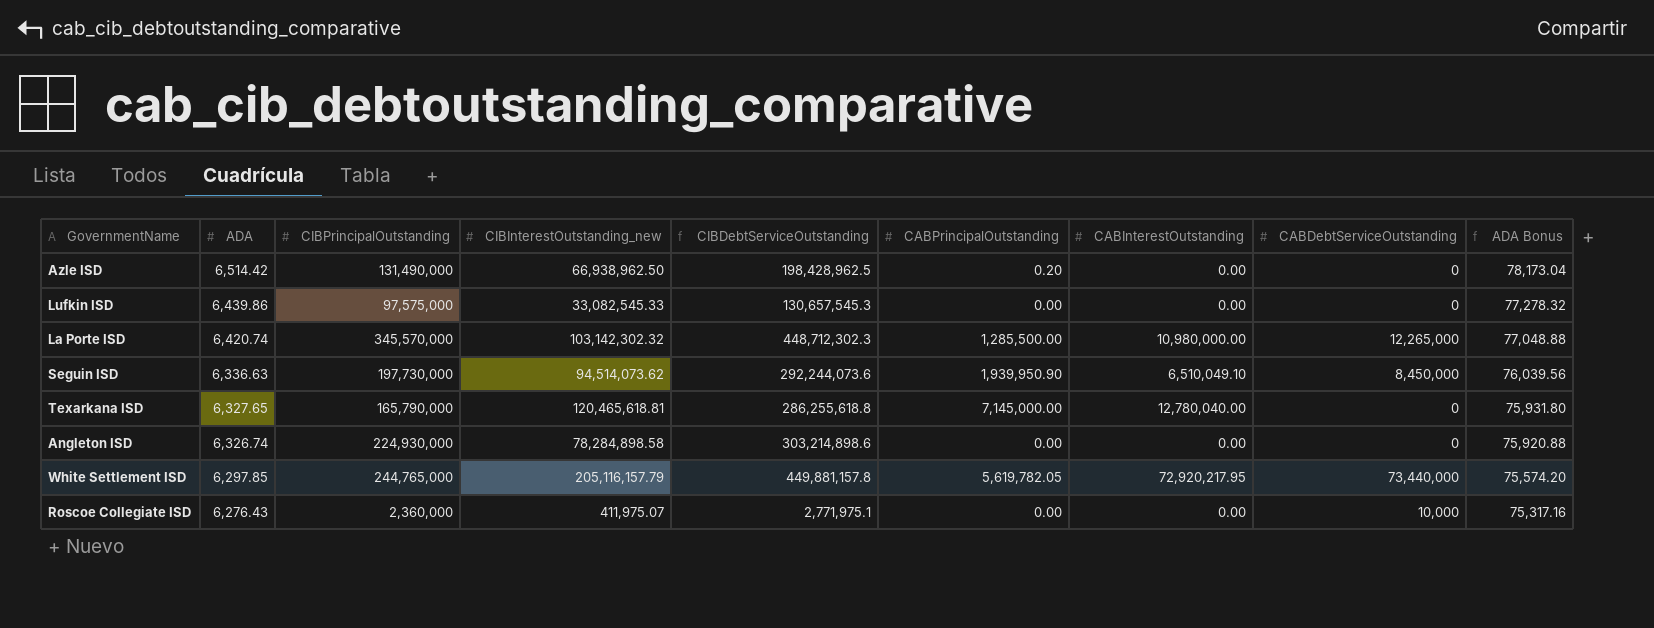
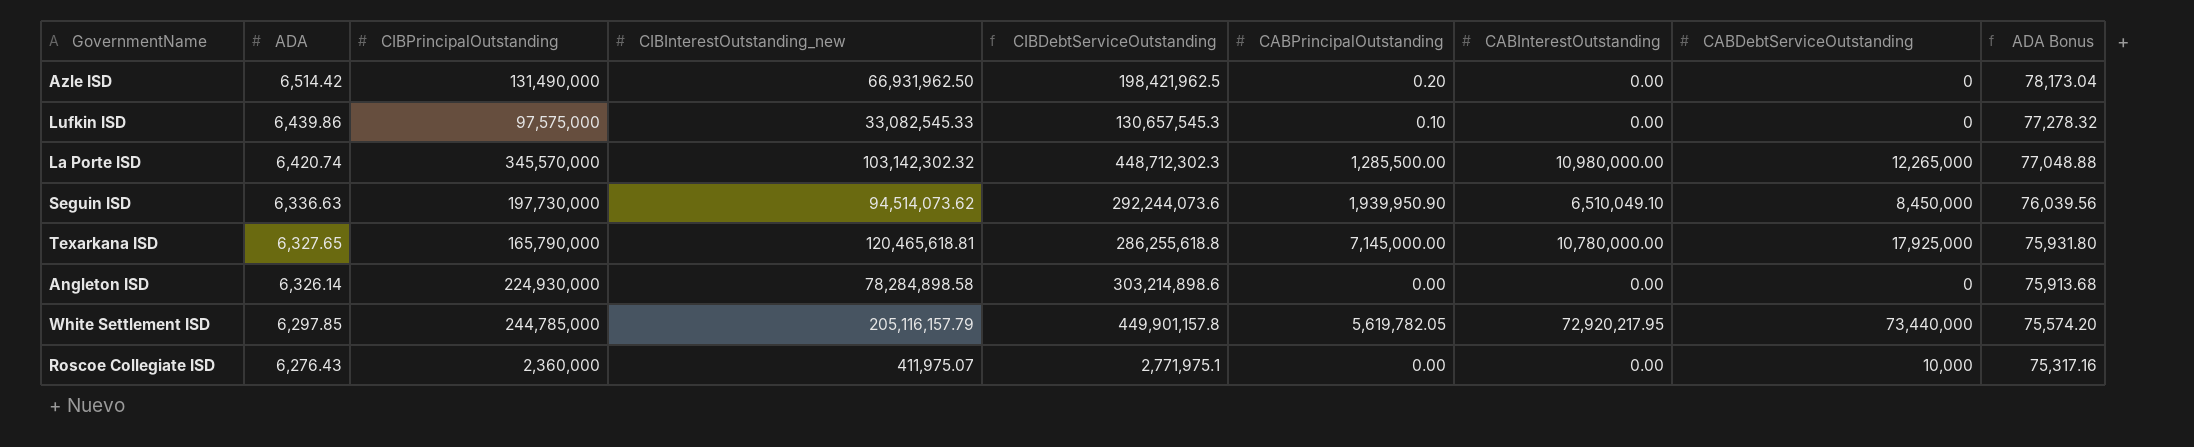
Azle ISD | CIBInterestOutstanding_new: 66,938,962.50 -> 66,931,962.50
Azle ISD | CIBDebtServiceOutstanding: 198,428,962.5 -> 198,421,962.5
Lufkin ISD | CABPrincipalOutstanding: 0.00 -> 0.10
Texarkana ISD | CABInterestOutstanding: 12,780,040.00 -> 10,780,000.00
Texarkana ISD | CABDebtServiceOutstanding: 0 -> 17,925,000
Angleton ISD | ADA: 6,326.74 -> 6,326.14
Angleton ISD | ADA Bonus: 75,920.88 -> 75,913.68
White Settlement ISD | CIBPrincipalOutstanding: 244,765,000 -> 244,785,000
White Settlement ISD | CIBDebtServiceOutstanding: 449,881,157.8 -> 449,901,157.8

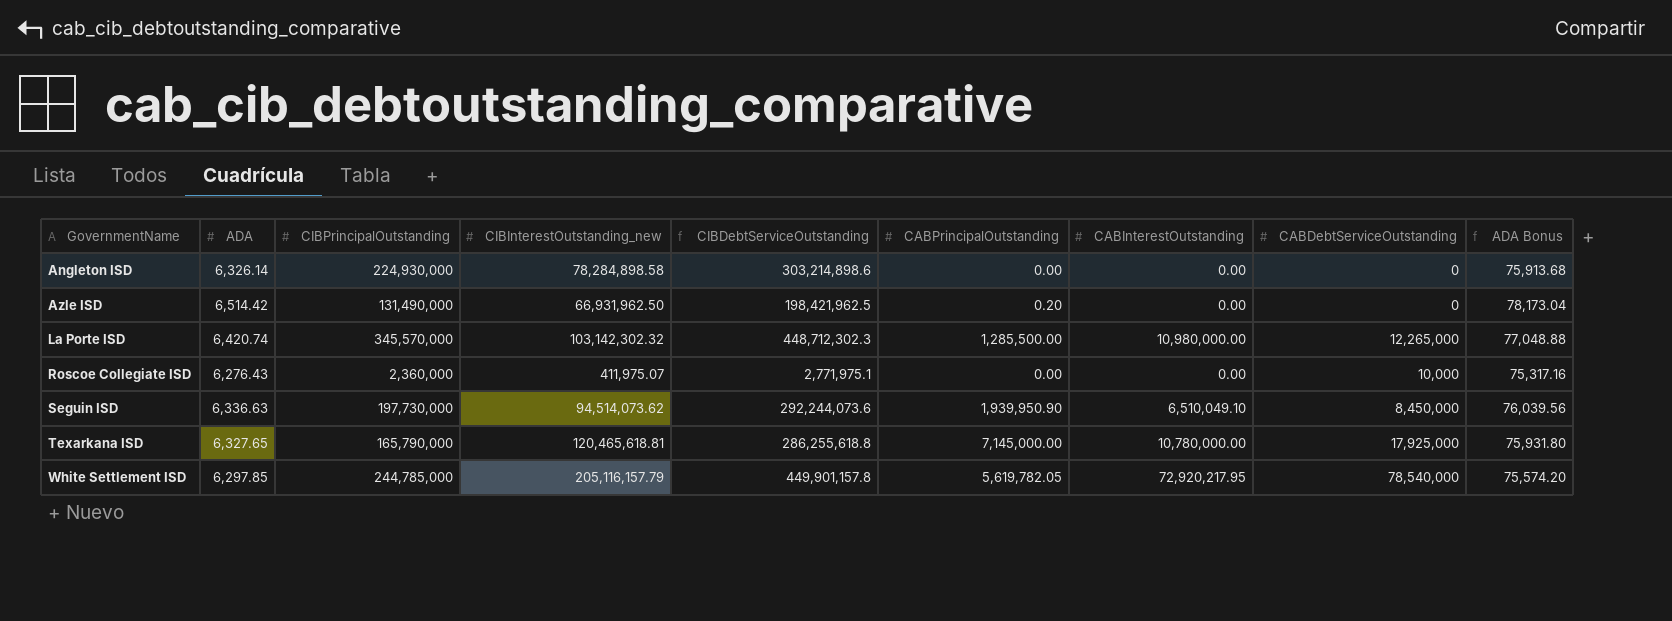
row order: ADA descending -> GovernmentName ascending
row Lufkin ISD: 6,439.86 | 97,575,000 | 33,082,545.33 | 130,657,545.3 | 0.10 | 0.00 | 0 | 77,278.32 -> none
White Settlement ISD | CABDebtServiceOutstanding: 73,440,000 -> 78,540,000

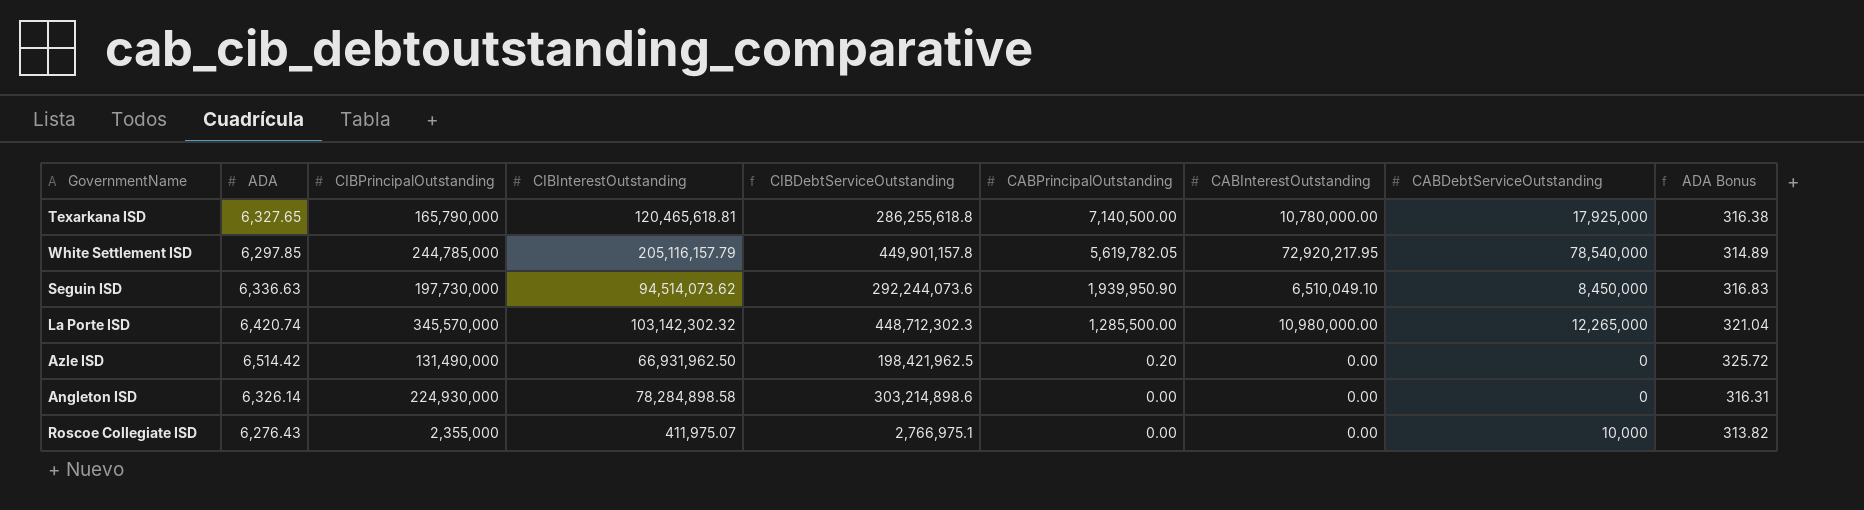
row order: GovernmentName ascending -> CABPrincipalOutstanding descending
column name: CIBInterestOutstanding_new -> CIBInterestOutstanding
column ADA Bonus | formula: [ADA] * 12 -> [ADA] * 0.05
Texarkana ISD | CABPrincipalOutstanding: 7,145,000.00 -> 7,140,500.00
Roscoe Collegiate ISD | CIBPrincipalOutstanding: 2,360,000 -> 2,355,000
Roscoe Collegiate ISD | CIBDebtServiceOutstanding: 2,771,975.1 -> 2,766,975.1

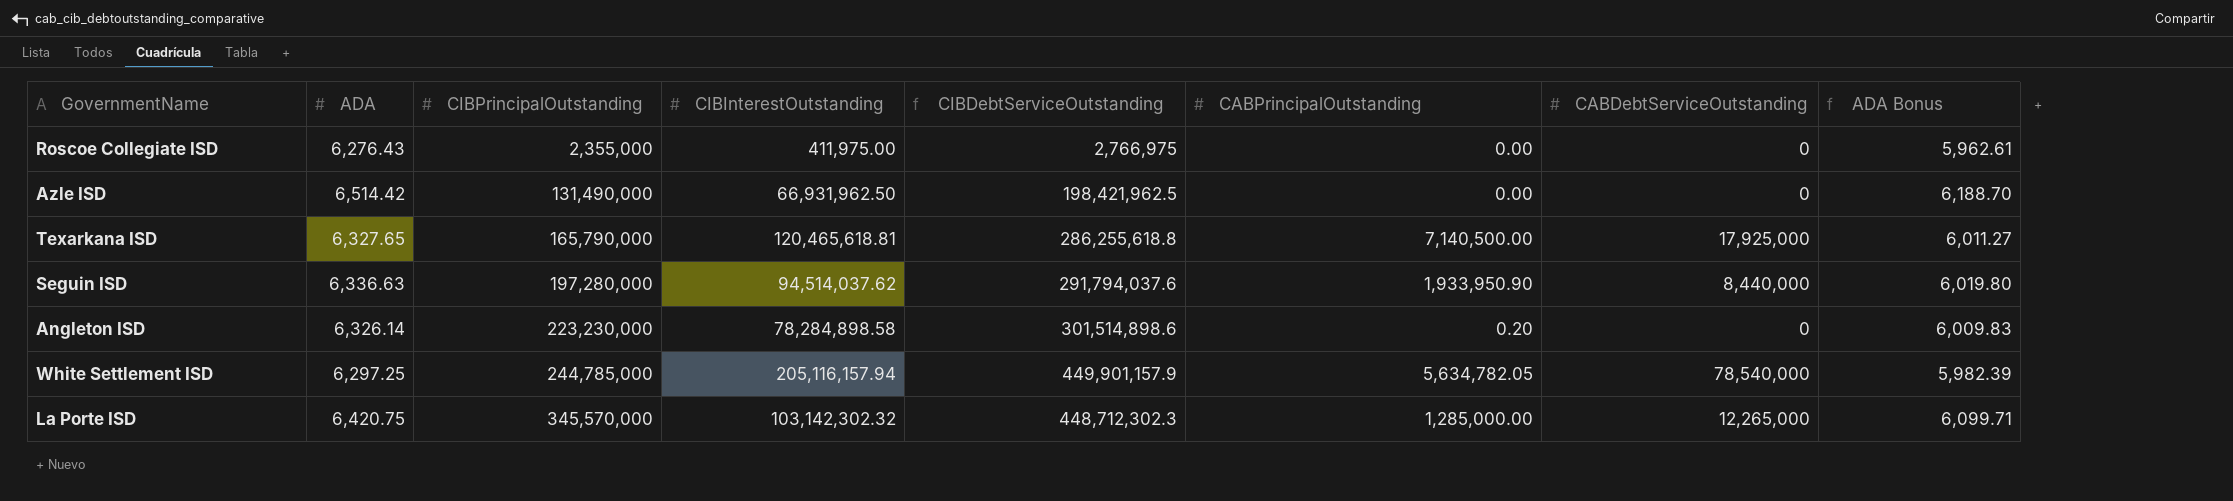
row order: CABPrincipalOutstanding descending -> CIBPrincipalOutstanding ascending
column CABInterestOutstanding | position: 7 -> none
column ADA Bonus | formula: [ADA] * 0.05 -> [ADA] * 0.95
Roscoe Collegiate ISD | CIBInterestOutstanding: 411,975.07 -> 411,975.00
Roscoe Collegiate ISD | CIBDebtServiceOutstanding: 2,766,975.1 -> 2,766,975
Roscoe Collegiate ISD | CABDebtServiceOutstanding: 10,000 -> 0
Azle ISD | CABPrincipalOutstanding: 0.20 -> 0.00
Seguin ISD | CIBPrincipalOutstanding: 197,730,000 -> 197,280,000
Seguin ISD | CIBInterestOutstanding: 94,514,073.62 -> 94,514,037.62
Seguin ISD | CIBDebtServiceOutstanding: 292,244,073.6 -> 291,794,037.6
Seguin ISD | CABPrincipalOutstanding: 1,939,950.90 -> 1,933,950.90
Seguin ISD | CABDebtServiceOutstanding: 8,450,000 -> 8,440,000
Angleton ISD | CIBPrincipalOutstanding: 224,930,000 -> 223,230,000
Angleton ISD | CIBDebtServiceOutstanding: 303,214,898.6 -> 301,514,898.6
Angleton ISD | CABPrincipalOutstanding: 0.00 -> 0.20
White Settlement ISD | ADA: 6,297.85 -> 6,297.25
White Settlement ISD | CIBInterestOutstanding: 205,116,157.79 -> 205,116,157.94
White Settlement ISD | CIBDebtServiceOutstanding: 449,901,157.8 -> 449,901,157.9
White Settlement ISD | CABPrincipalOutstanding: 5,619,782.05 -> 5,634,782.05
La Porte ISD | ADA: 6,420.74 -> 6,420.75
La Porte ISD | CABPrincipalOutstanding: 1,285,500.00 -> 1,285,000.00

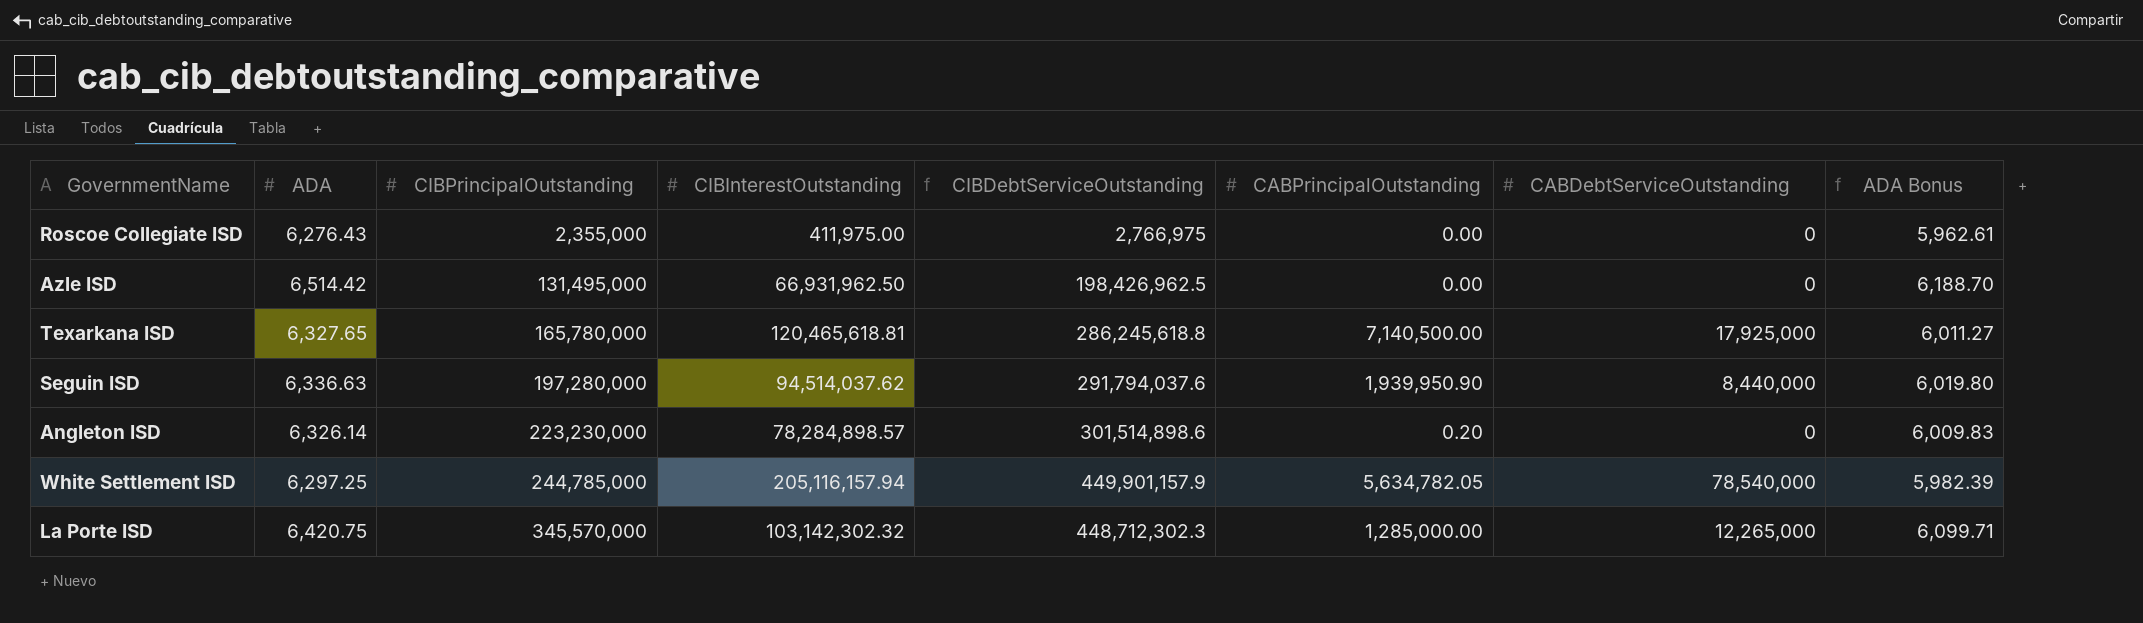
Azle ISD | CIBPrincipalOutstanding: 131,490,000 -> 131,495,000
Azle ISD | CIBDebtServiceOutstanding: 198,421,962.5 -> 198,426,962.5
Texarkana ISD | CIBPrincipalOutstanding: 165,790,000 -> 165,780,000
Texarkana ISD | CIBDebtServiceOutstanding: 286,255,618.8 -> 286,245,618.8
Seguin ISD | CABPrincipalOutstanding: 1,933,950.90 -> 1,939,950.90
Angleton ISD | CIBInterestOutstanding: 78,284,898.58 -> 78,284,898.57

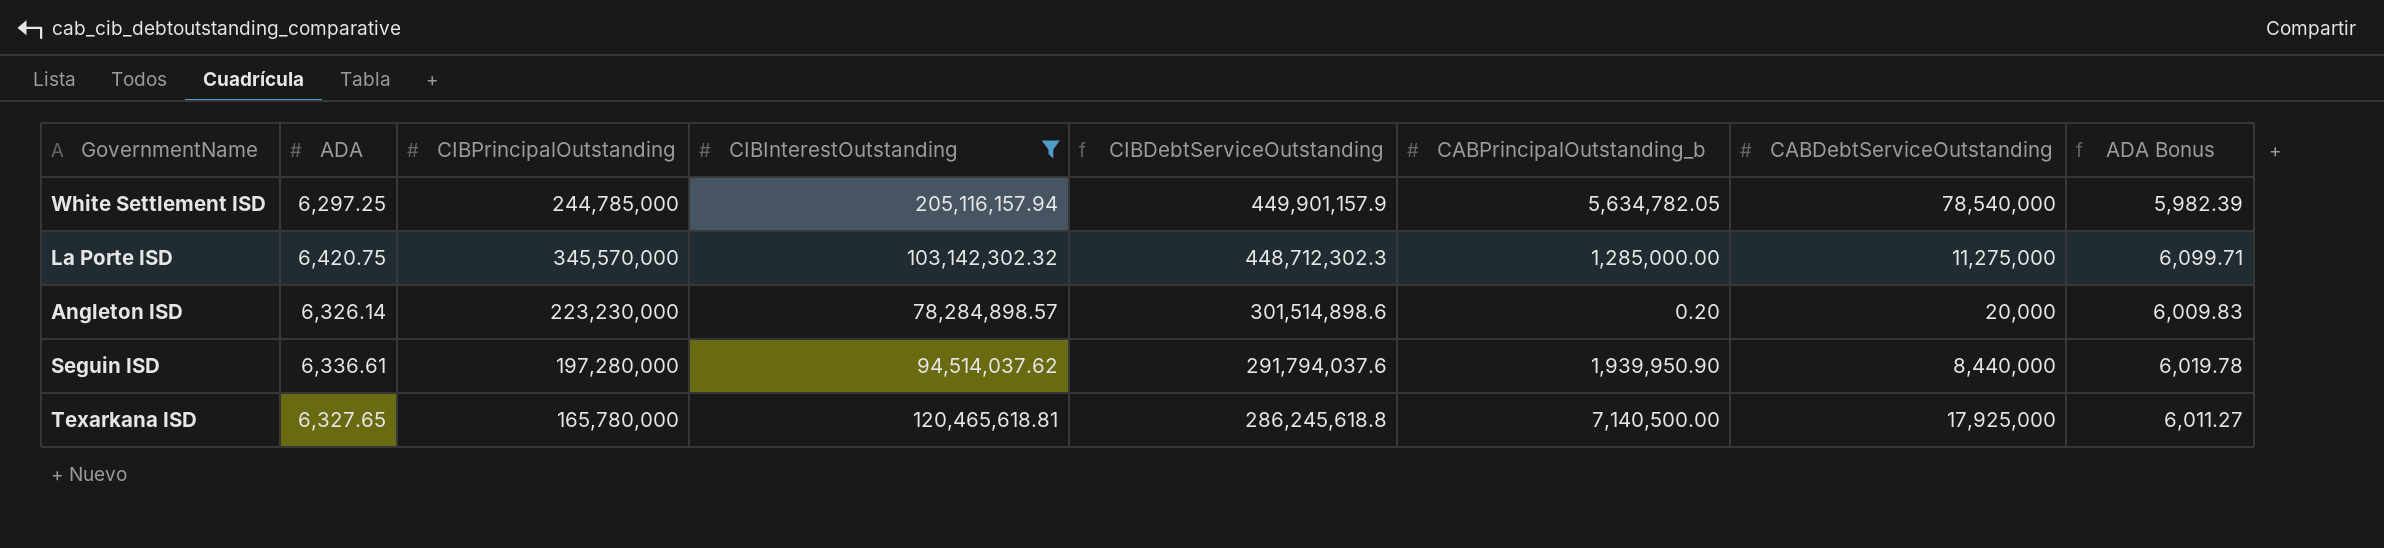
filter: none -> CIBInterestOutstanding >= 78,284,898.57
row order: CIBPrincipalOutstanding ascending -> CIBDebtServiceOutstanding descending
column name: CABPrincipalOutstanding -> CABPrincipalOutstanding_b
La Porte ISD | CABDebtServiceOutstanding: 12,265,000 -> 11,275,000
Angleton ISD | CABDebtServiceOutstanding: 0 -> 20,000
Seguin ISD | ADA: 6,336.63 -> 6,336.61
Seguin ISD | ADA Bonus: 6,019.80 -> 6,019.78

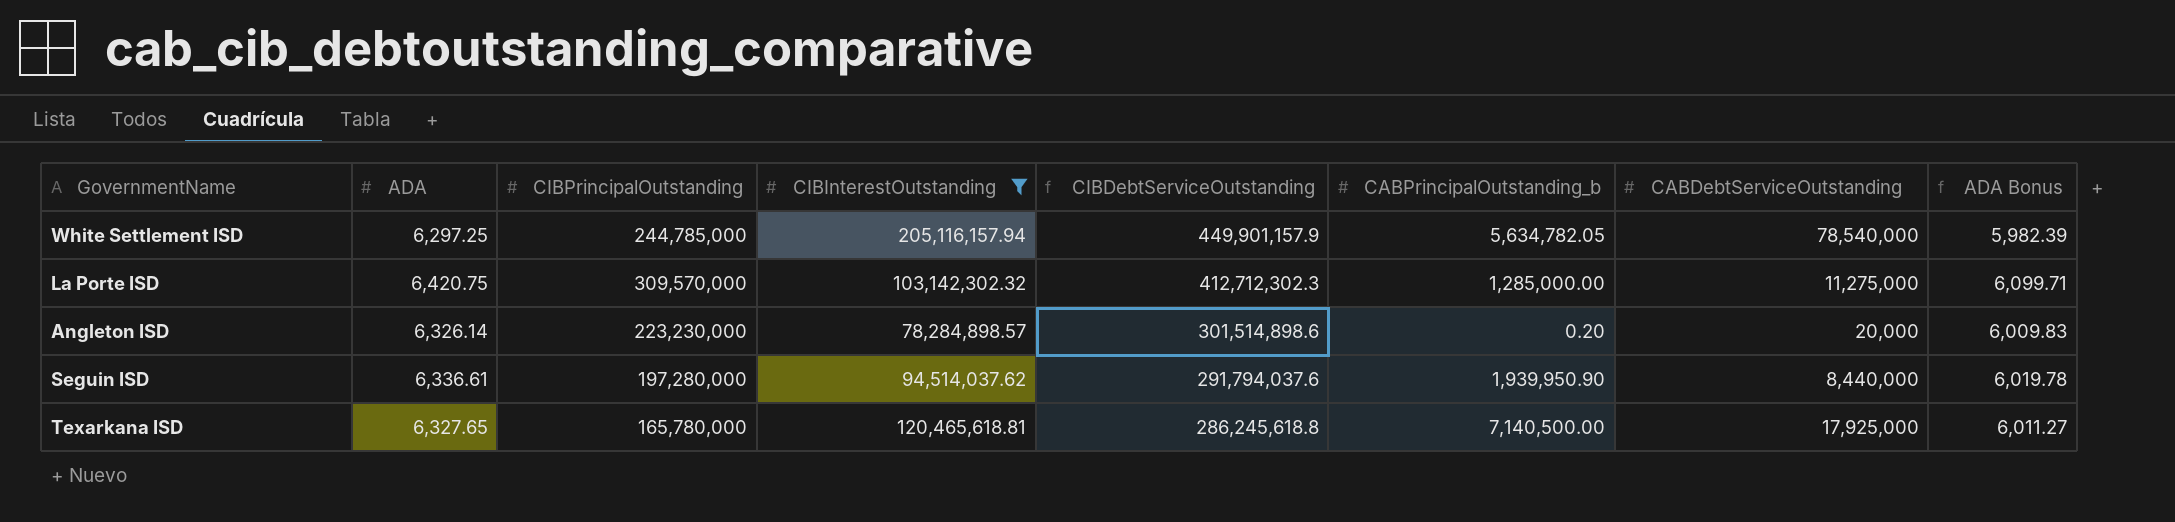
La Porte ISD | CIBPrincipalOutstanding: 345,570,000 -> 309,570,000
La Porte ISD | CIBDebtServiceOutstanding: 448,712,302.3 -> 412,712,302.3

